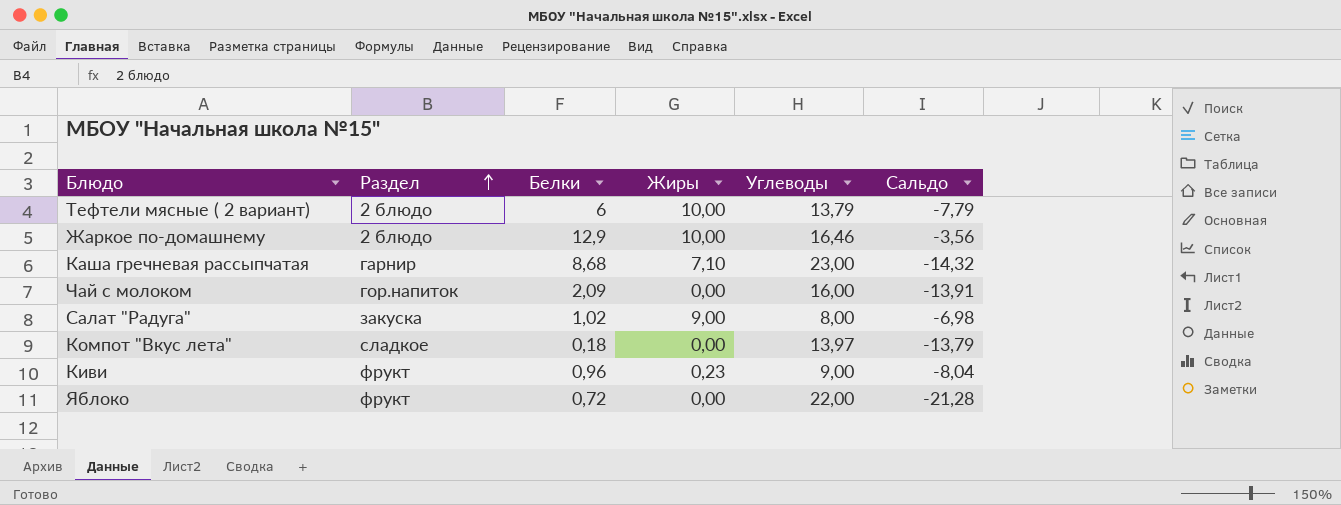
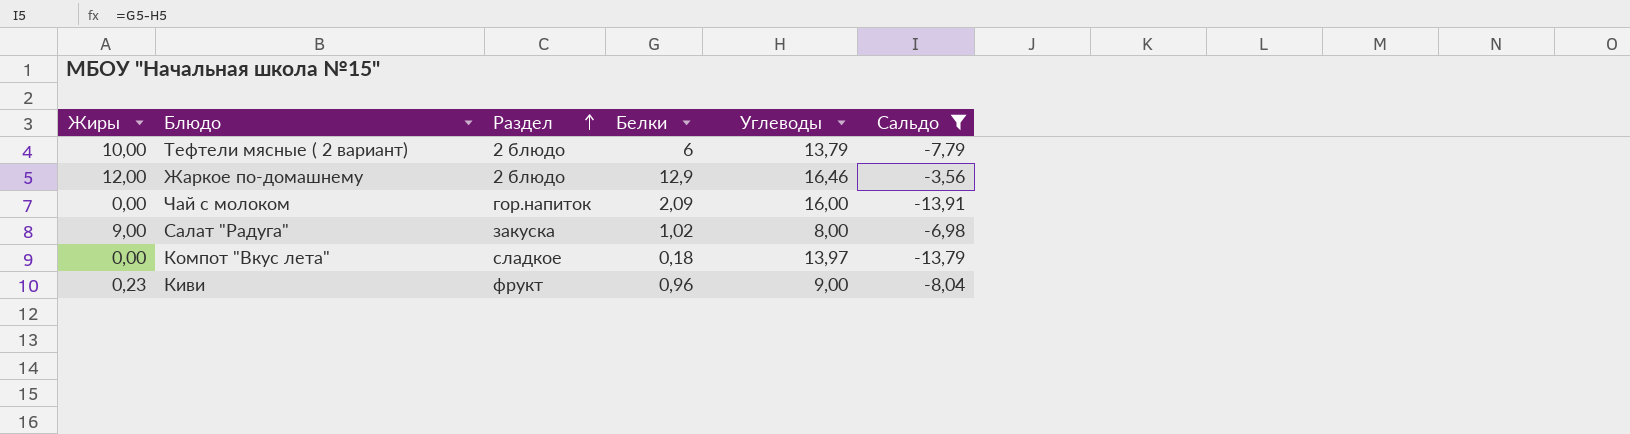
filter: none -> Сальдо >= -13,91
column Жиры | position: 4 -> 1
Жаркое по-домашнему | Жиры: 10,00 -> 12,00

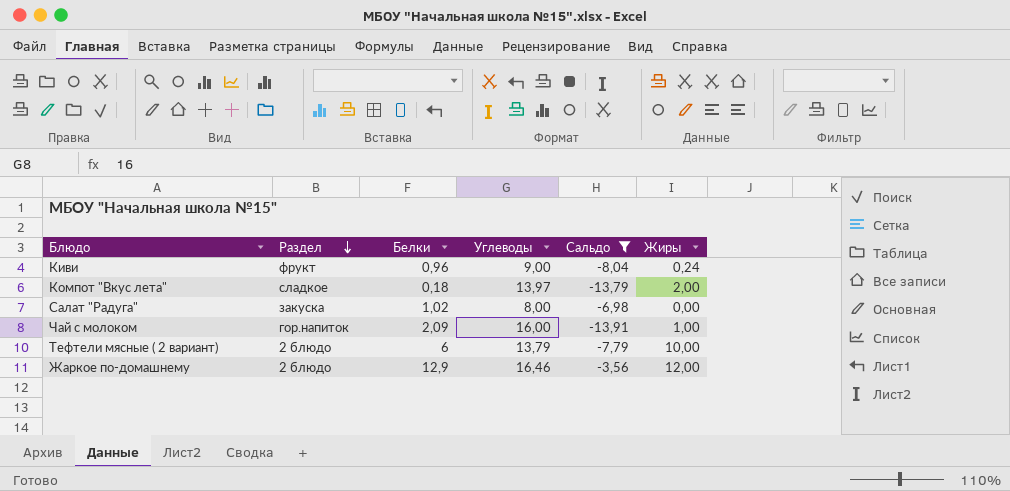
row order: Раздел ascending -> Раздел descending
column Жиры | position: 1 -> 6
Киви | Жиры: 0,23 -> 0,24
Компот "Вкус лета" | Жиры: 0,00 -> 2,00
Салат "Радуга" | Жиры: 9,00 -> 0,00
Чай с молоком | Жиры: 0,00 -> 1,00

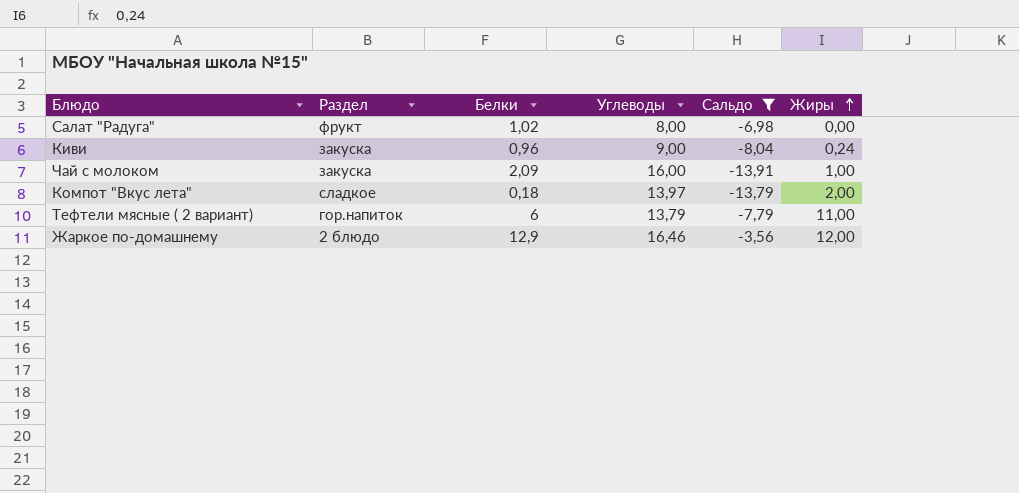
row order: Раздел descending -> Жиры ascending
Салат "Радуга" | Раздел: закуска -> фрукт
Киви | Раздел: фрукт -> закуска
Чай с молоком | Раздел: гор.напиток -> закуска
Тефтели мясные ( 2 вариант) | Раздел: 2 блюдо -> гор.напиток
Тефтели мясные ( 2 вариант) | Жиры: 10,00 -> 11,00

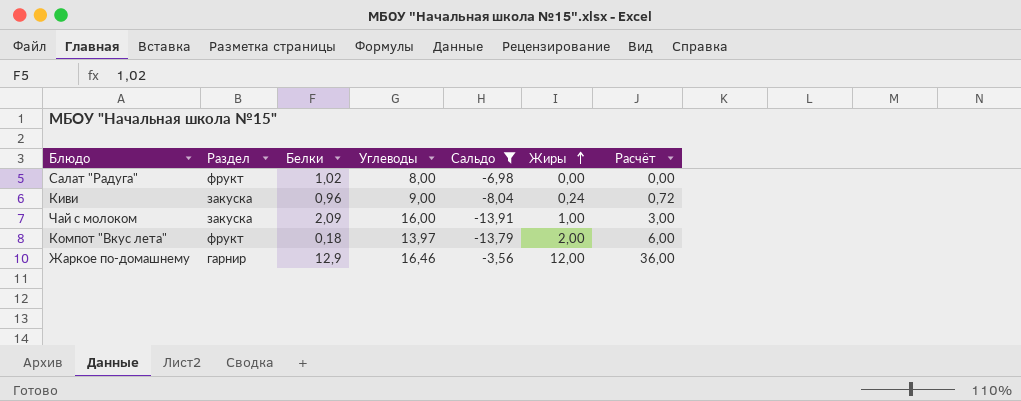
column Расчёт | formula: none -> [Жиры] * 3
row Тефтели мясные ( 2 вариант): гор.напиток | 6 | 13,79 | -7,79 | 11,00 -> none
Компот "Вкус лета" | Раздел: сладкое -> фрукт
Жаркое по-домашнему | Раздел: 2 блюдо -> гарнир

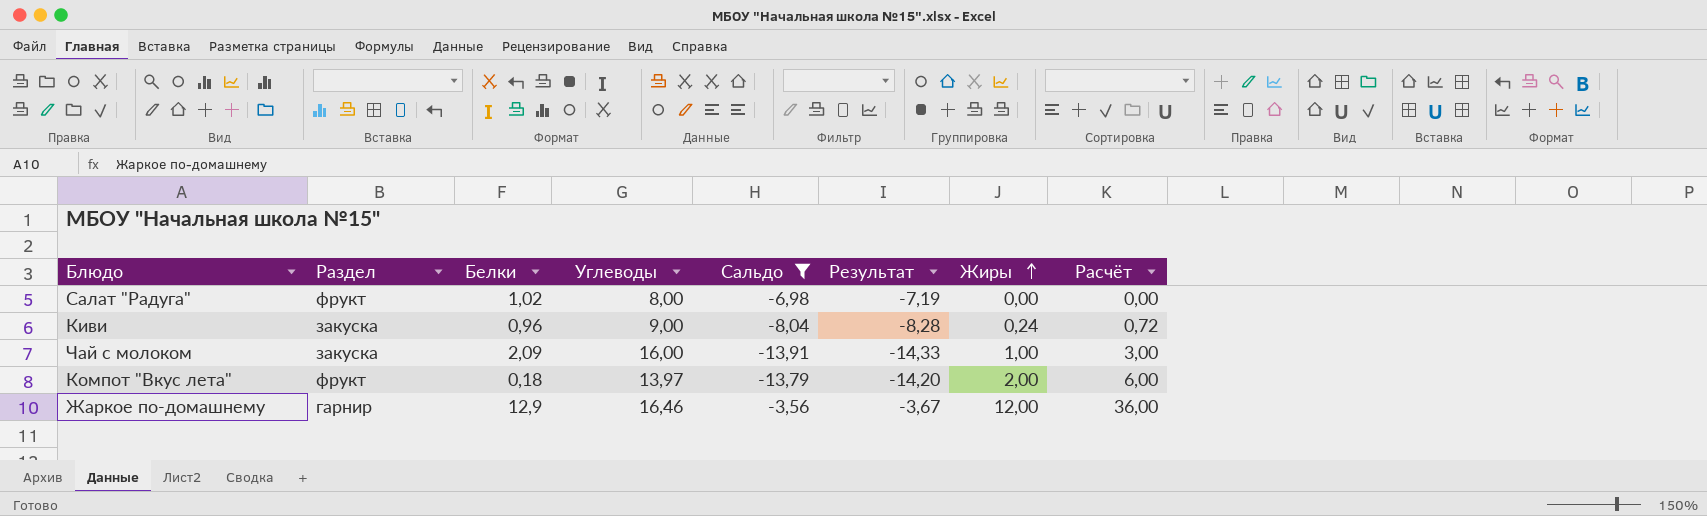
column Результат | formula: none -> [Сальдо] * 1,03

